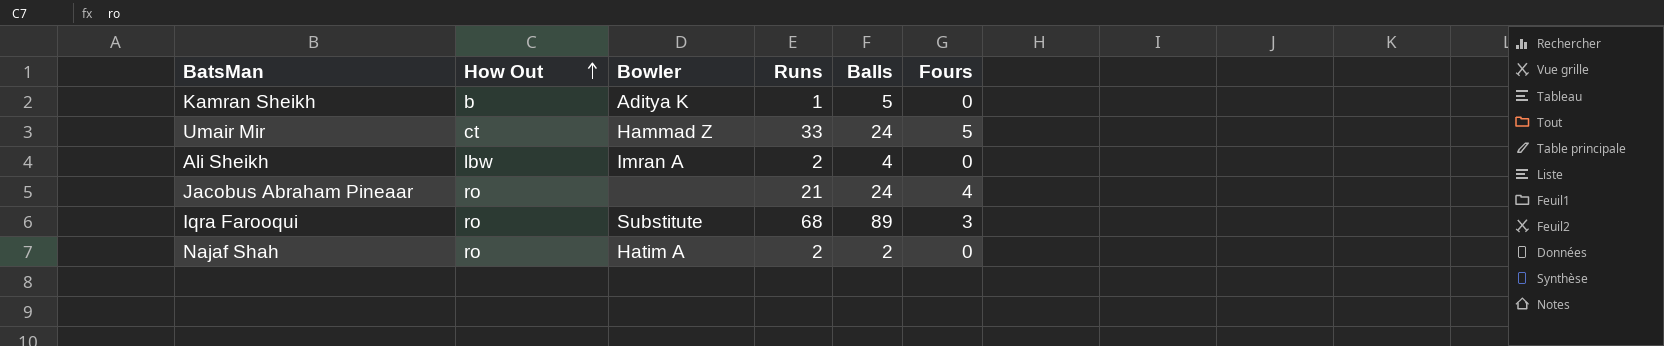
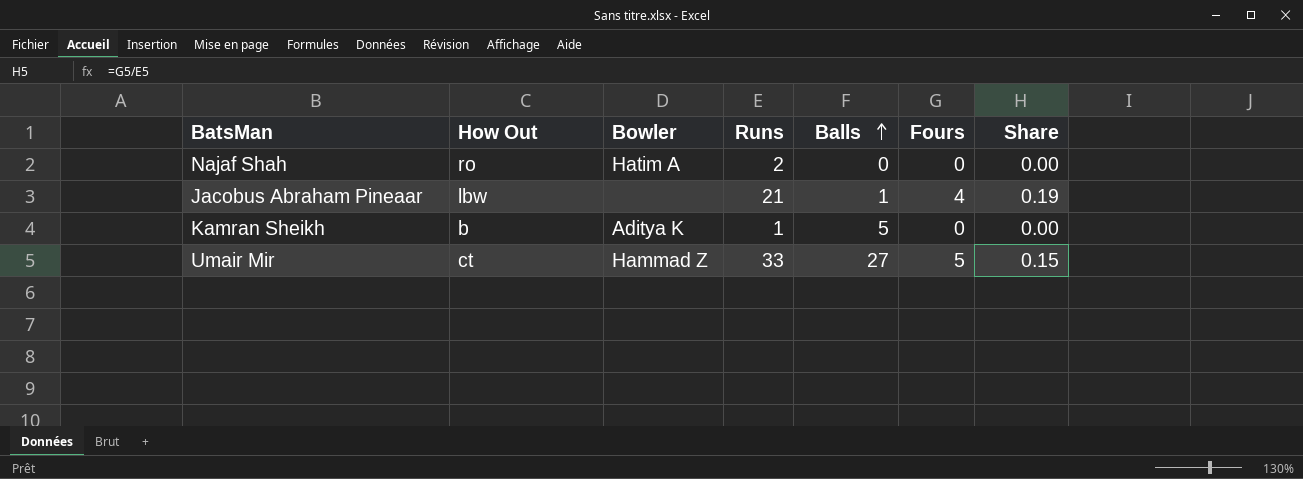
row order: How Out ascending -> Balls ascending
column Share | formula: none -> [Fours] / [Runs]
row Ali Sheikh: lbw | Imran A | 2 | 4 | 0 -> none
row Iqra Farooqui: ro | Substitute | 68 | 89 | 3 -> none
Najaf Shah | Balls: 2 -> 0
Jacobus Abraham Pineaar | How Out: ro -> lbw
Jacobus Abraham Pineaar | Balls: 24 -> 1
Umair Mir | Balls: 24 -> 27

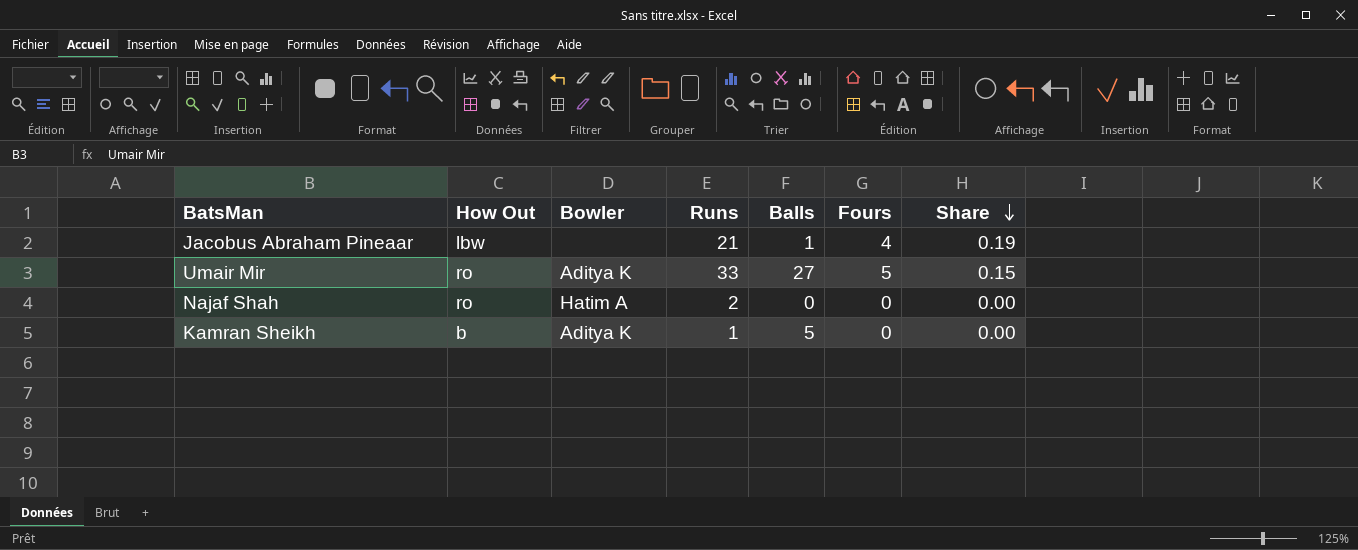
row order: Balls ascending -> Share descending
Umair Mir | How Out: ct -> ro
Umair Mir | Bowler: Hammad Z -> Aditya K

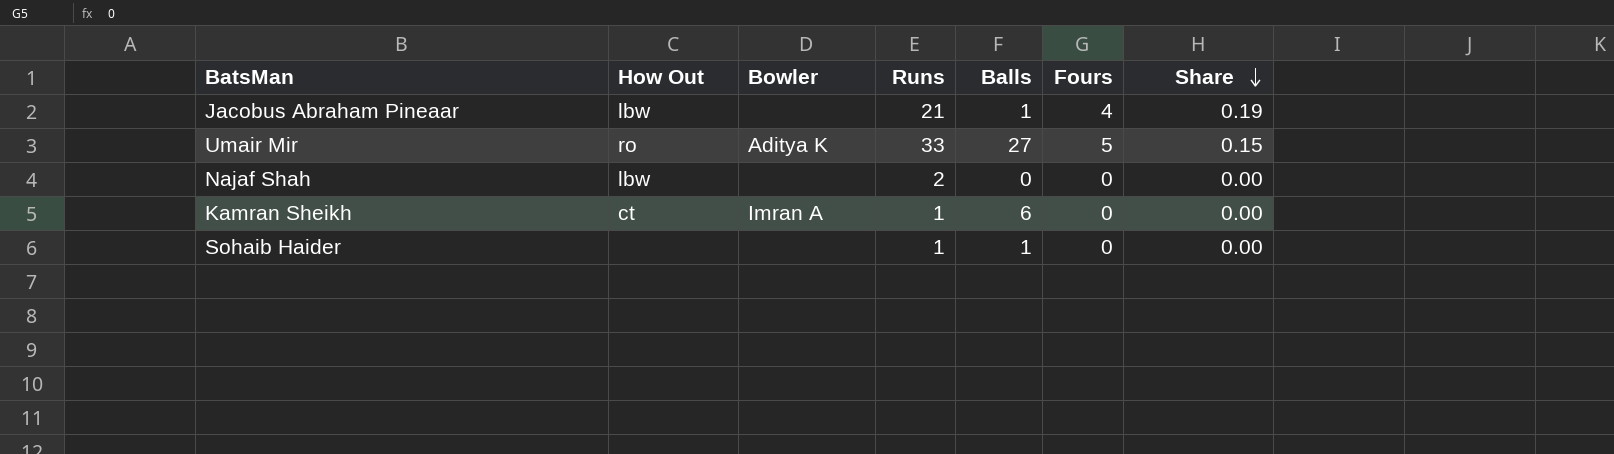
Najaf Shah | How Out: ro -> lbw
Najaf Shah | Bowler: Hatim A -> none
Kamran Sheikh | How Out: b -> ct
Kamran Sheikh | Bowler: Aditya K -> Imran A
Kamran Sheikh | Balls: 5 -> 6
row Sohaib Haider: none -> none | none | 1 | 1 | 0 | 0.00

